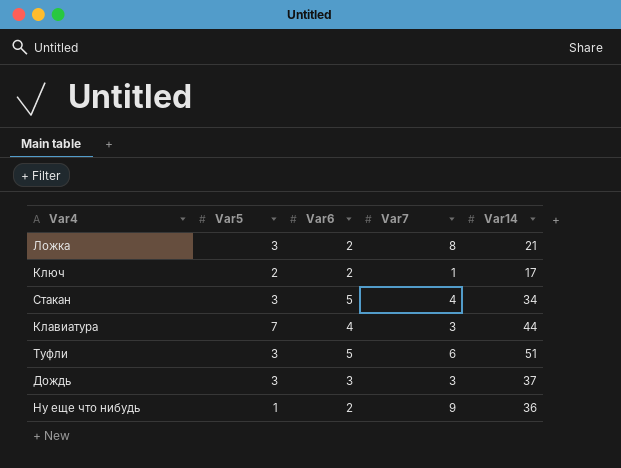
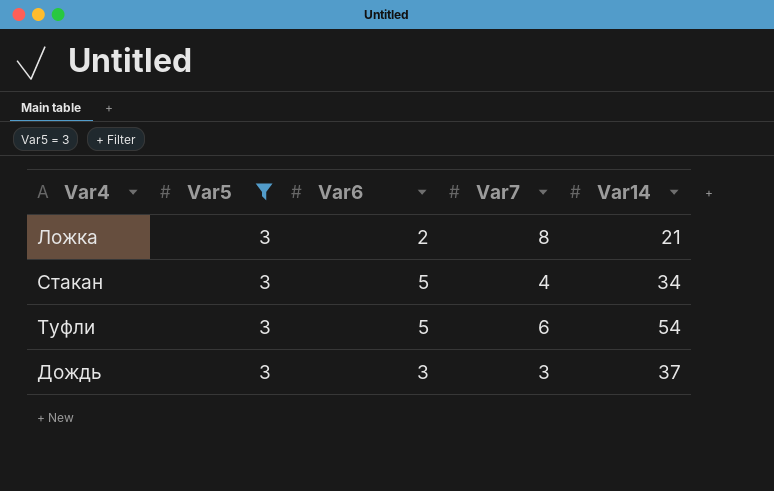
filter: none -> Var5 = 3
Туфли | Var14: 51 -> 54

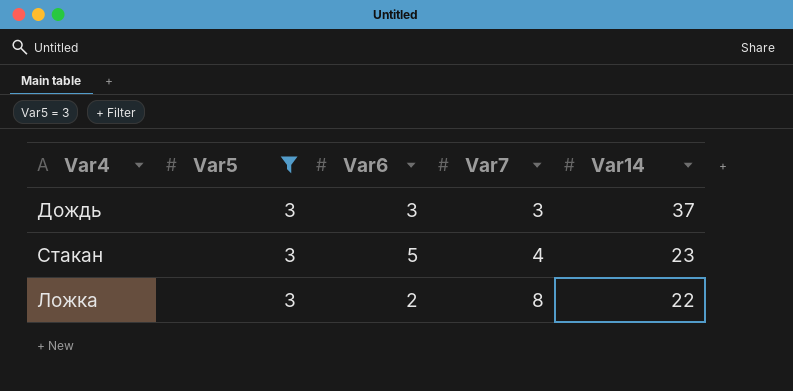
row order: none -> Var7 ascending
row Туфли: 3 | 5 | 6 | 54 -> none
Стакан | Var14: 34 -> 23
Ложка | Var14: 21 -> 22

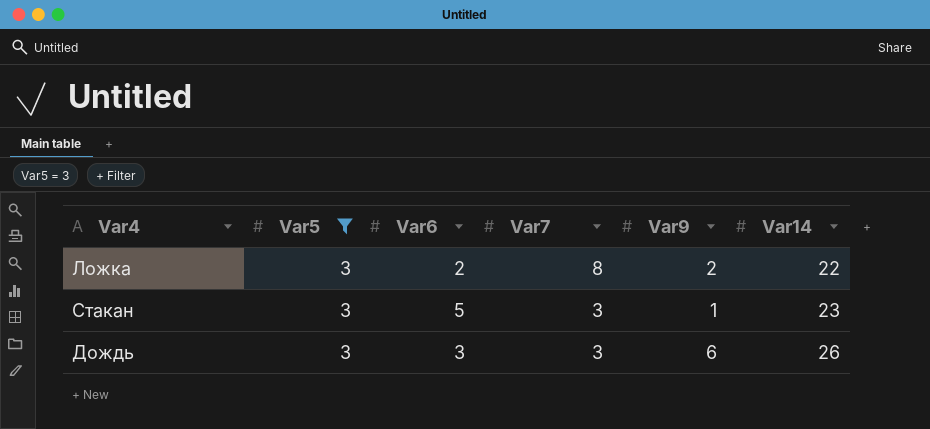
row order: Var7 ascending -> Var7 descending
column Var9 | position: none -> 5
Стакан | Var7: 4 -> 3
Дождь | Var14: 37 -> 26

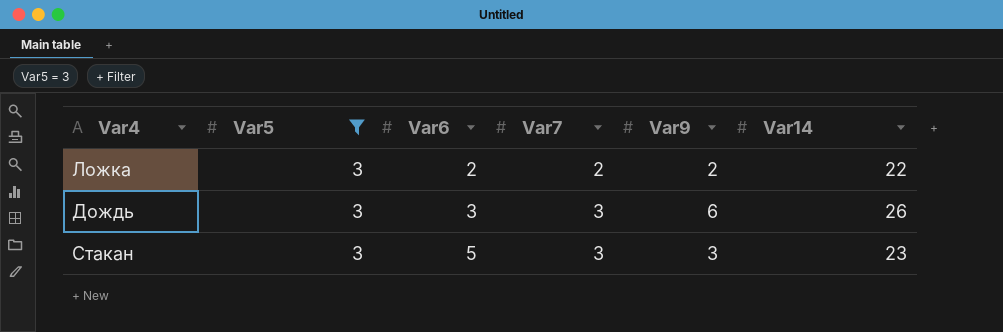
row order: Var7 descending -> Var6 ascending
Ложка | Var7: 8 -> 2
Стакан | Var9: 1 -> 3

